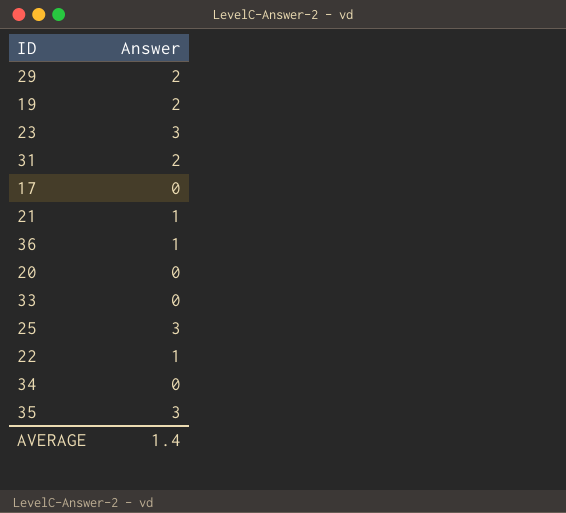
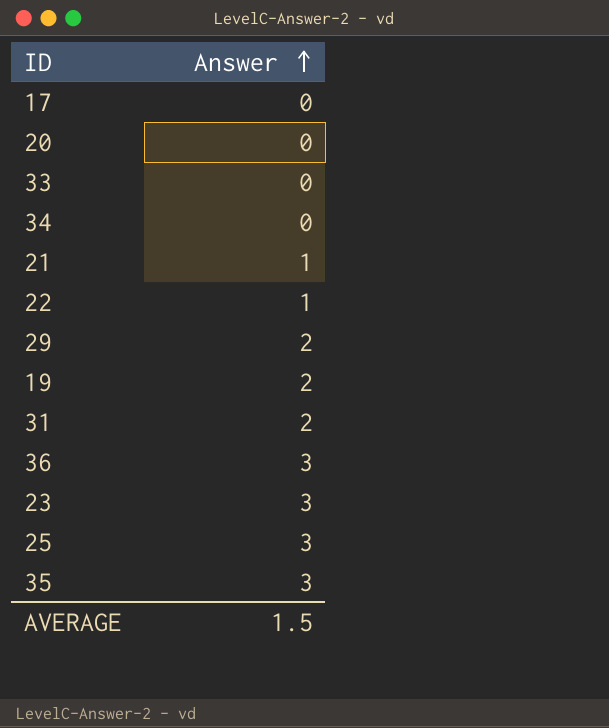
row order: none -> Answer ascending
36 | Answer: 1 -> 3
AVERAGE | Answer: 1.4 -> 1.5

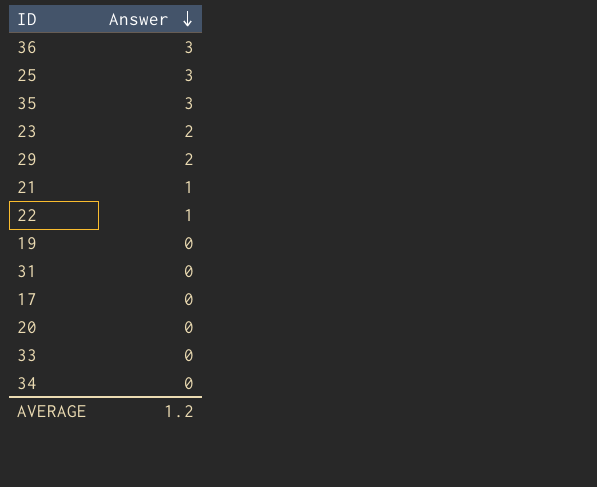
row order: Answer ascending -> Answer descending
23 | Answer: 3 -> 2
19 | Answer: 2 -> 0
31 | Answer: 2 -> 0
AVERAGE | Answer: 1.5 -> 1.2

